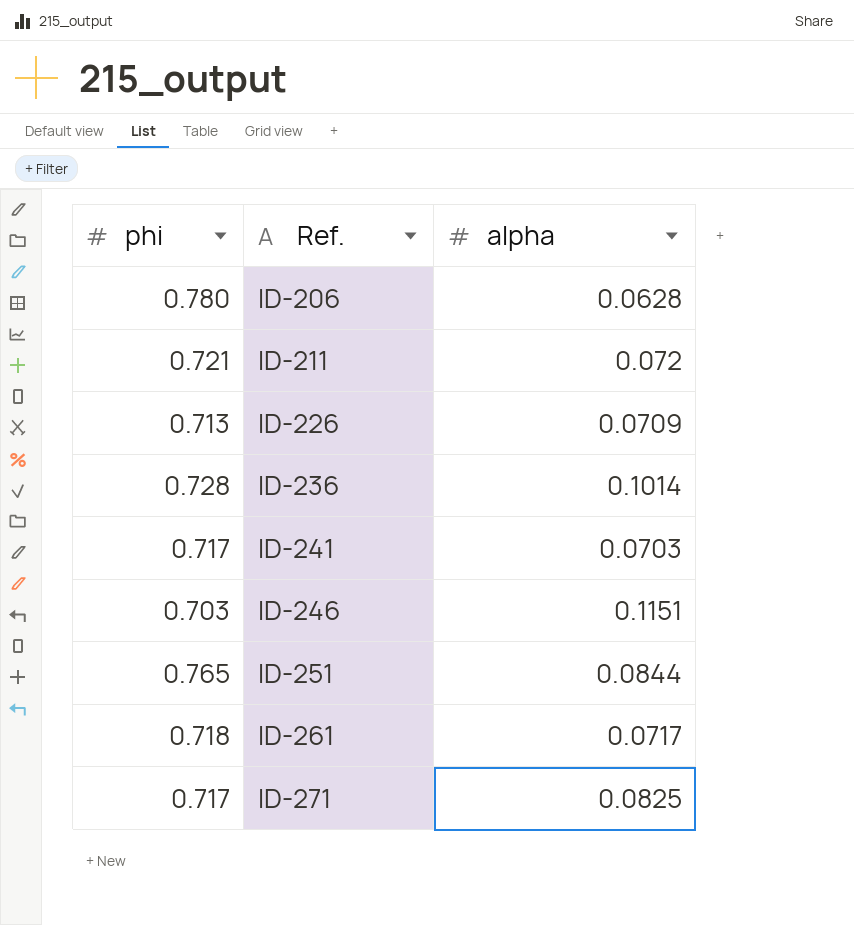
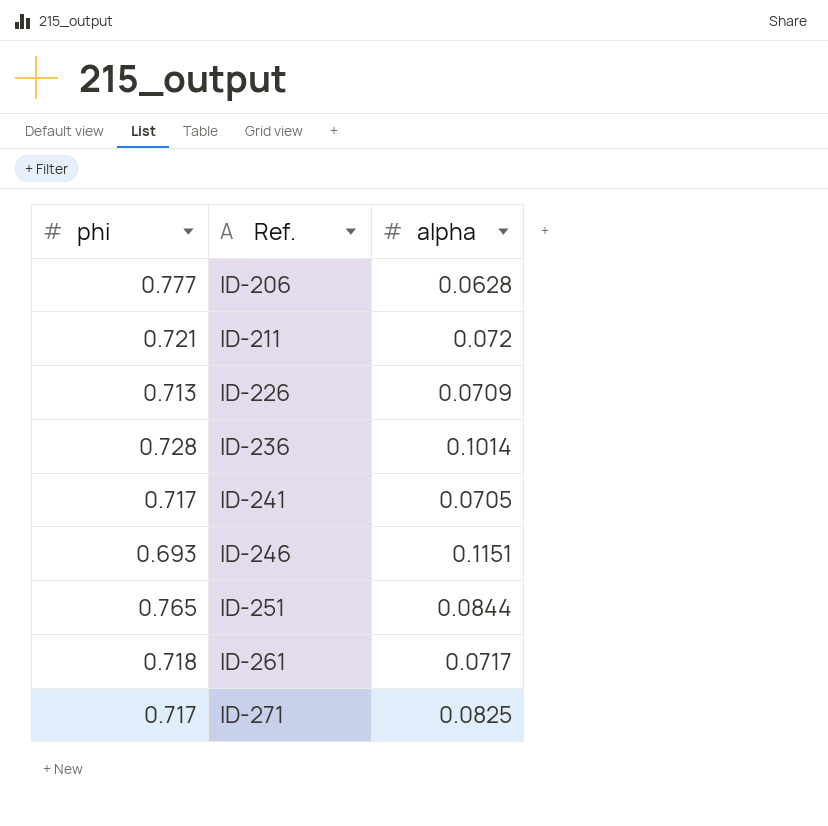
ID-206 | phi: 0.780 -> 0.777
ID-241 | alpha: 0.0703 -> 0.0705
ID-246 | phi: 0.703 -> 0.693

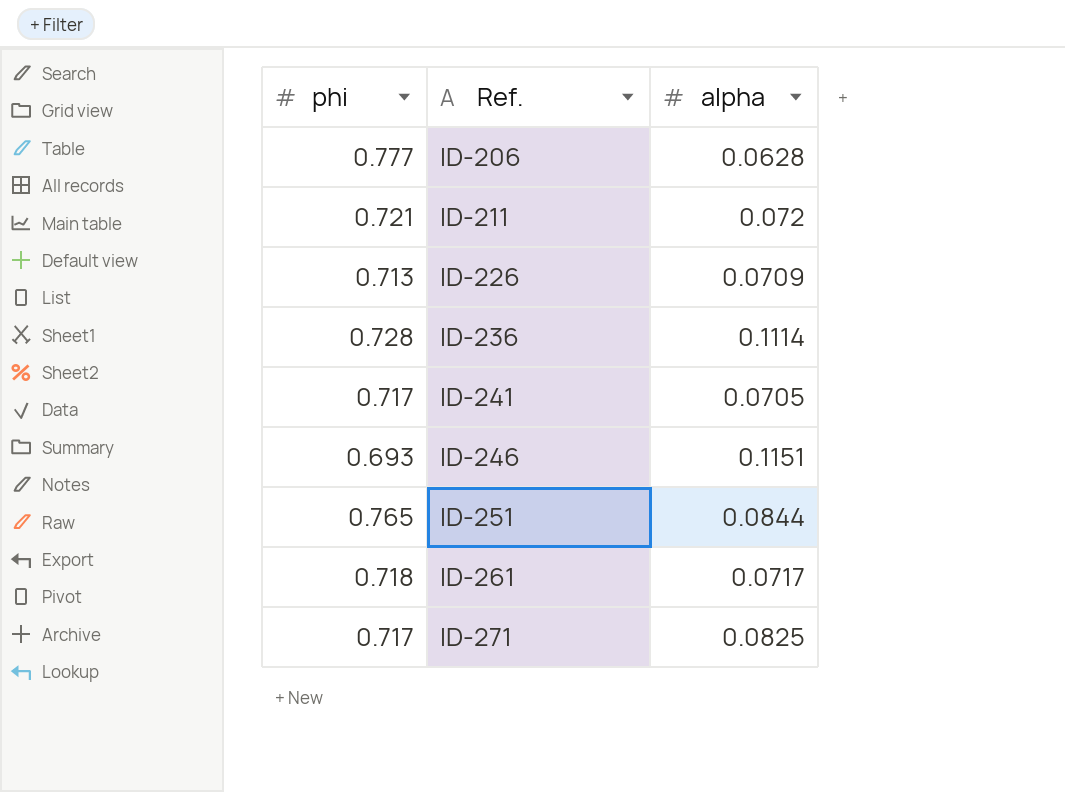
ID-236 | alpha: 0.1014 -> 0.1114

